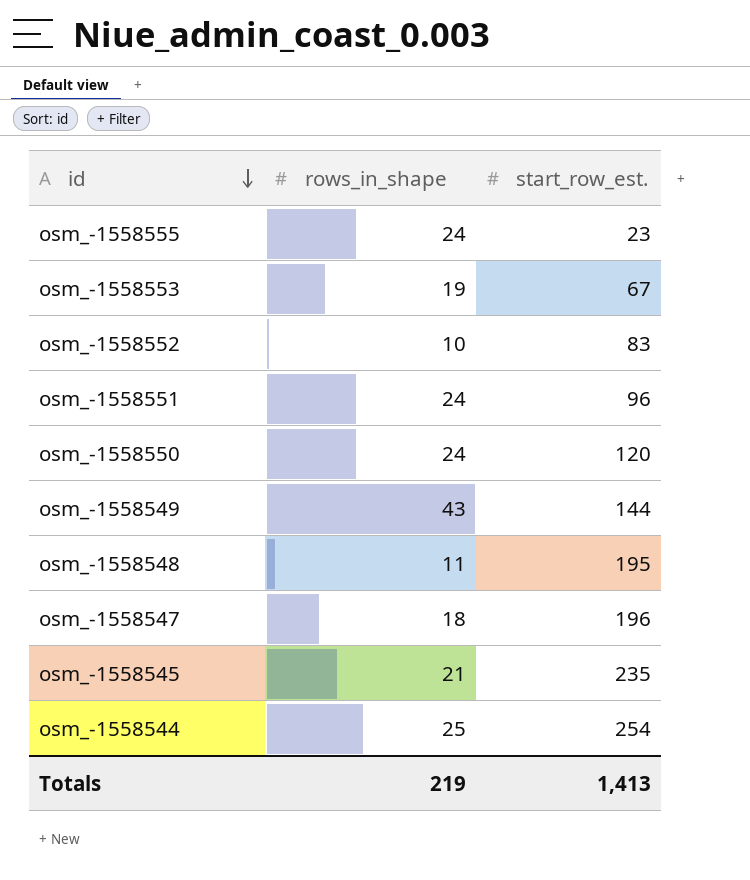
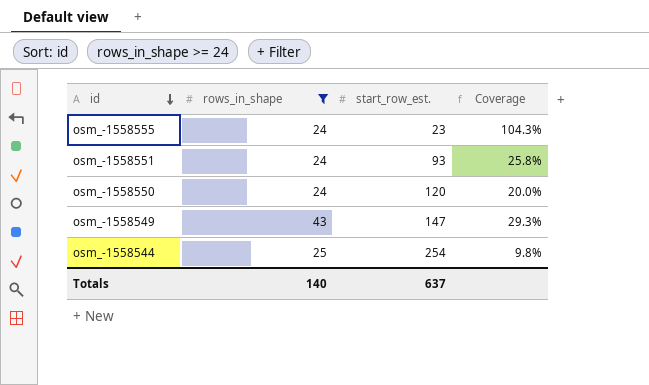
filter: none -> rows_in_shape >= 24
column Coverage | formula: none -> [rows_in_shape] / [start_row_est.]
osm_-1558551 | start_row_est.: 96 -> 93
osm_-1558549 | start_row_est.: 144 -> 147
Totals | rows_in_shape: 219 -> 140
Totals | start_row_est.: 1,413 -> 637

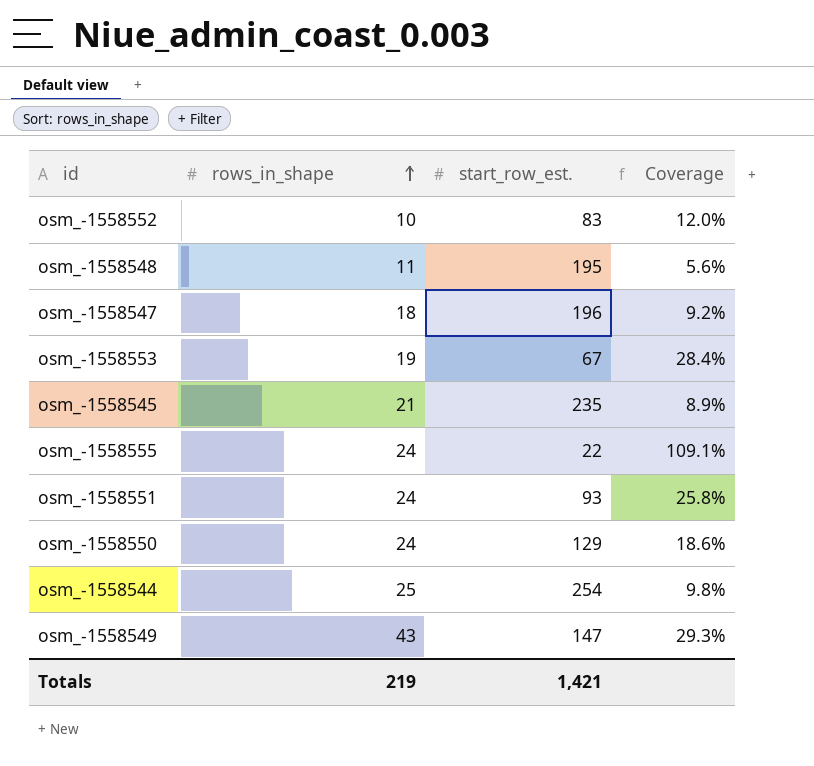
filter: rows_in_shape >= 24 -> none
row order: id descending -> rows_in_shape ascending
osm_-1558555 | start_row_est.: 23 -> 22
osm_-1558555 | Coverage: 104.3% -> 109.1%
osm_-1558550 | start_row_est.: 120 -> 129
osm_-1558550 | Coverage: 20.0% -> 18.6%
Totals | rows_in_shape: 140 -> 219
Totals | start_row_est.: 637 -> 1,421

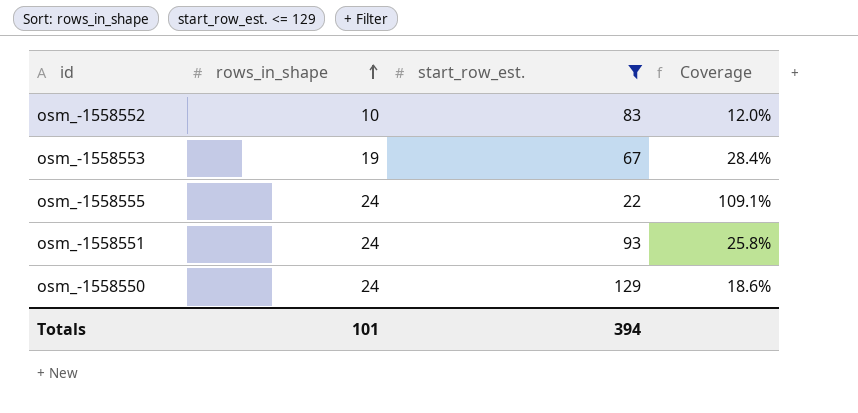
filter: none -> start_row_est. <= 129
Totals | rows_in_shape: 219 -> 101
Totals | start_row_est.: 1,421 -> 394

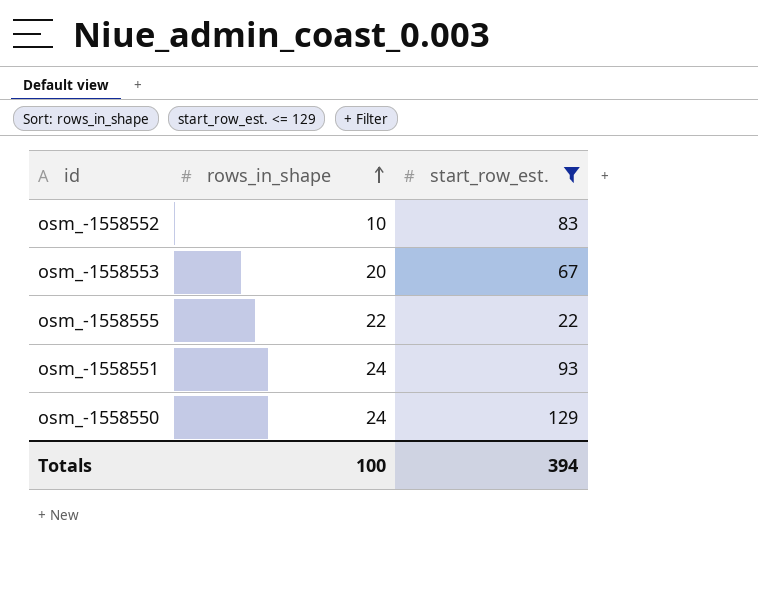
column Coverage | formula: [rows_in_shape] / [start_row_est.] -> none
osm_-1558553 | rows_in_shape: 19 -> 20
osm_-1558555 | rows_in_shape: 24 -> 22
Totals | rows_in_shape: 101 -> 100

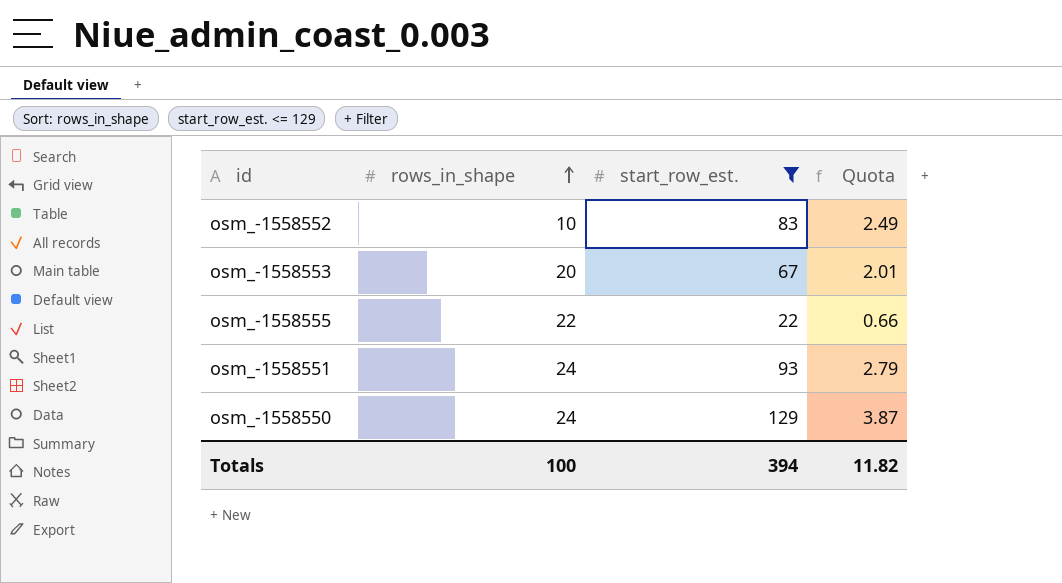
column Quota | formula: none -> [start_row_est.] * 0.03

